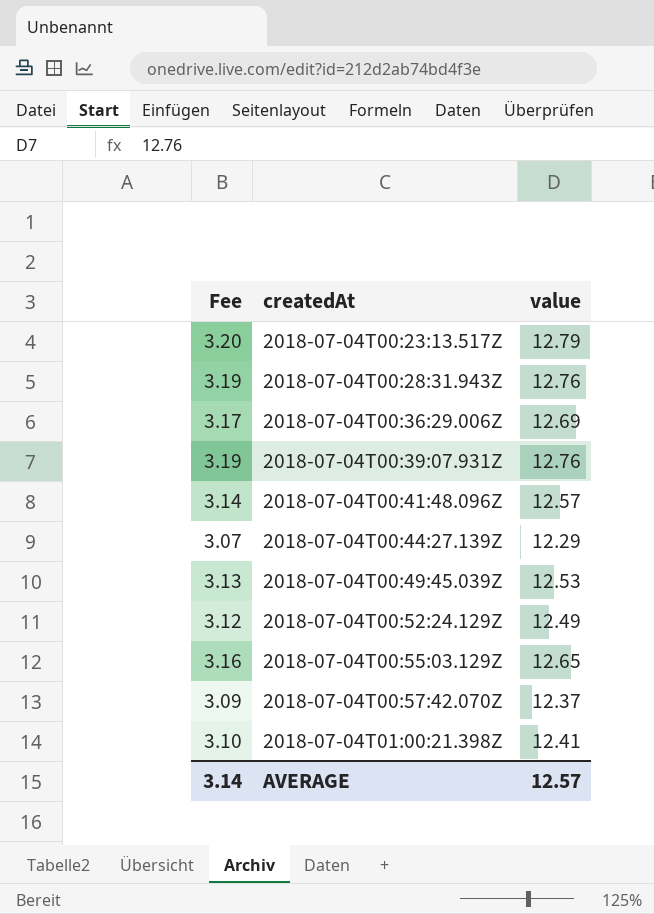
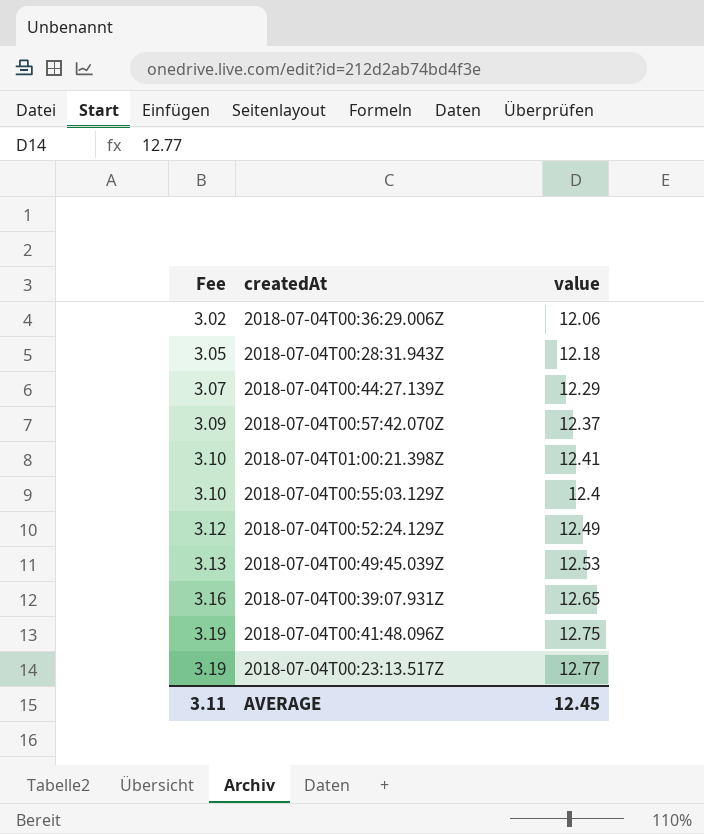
row order: createdAt ascending -> Fee ascending
2018-07-04T00:36:29.006Z | Fee: 3.17 -> 3.02
2018-07-04T00:36:29.006Z | value: 12.69 -> 12.06
2018-07-04T00:28:31.943Z | Fee: 3.19 -> 3.05
2018-07-04T00:28:31.943Z | value: 12.76 -> 12.18
2018-07-04T00:55:03.129Z | Fee: 3.16 -> 3.10
2018-07-04T00:55:03.129Z | value: 12.65 -> 12.4
2018-07-04T00:39:07.931Z | Fee: 3.19 -> 3.16
2018-07-04T00:39:07.931Z | value: 12.76 -> 12.65
2018-07-04T00:41:48.096Z | Fee: 3.14 -> 3.19
2018-07-04T00:41:48.096Z | value: 12.57 -> 12.75
2018-07-04T00:23:13.517Z | Fee: 3.20 -> 3.19
2018-07-04T00:23:13.517Z | value: 12.79 -> 12.77
AVERAGE | Fee: 3.14 -> 3.11
AVERAGE | value: 12.57 -> 12.45

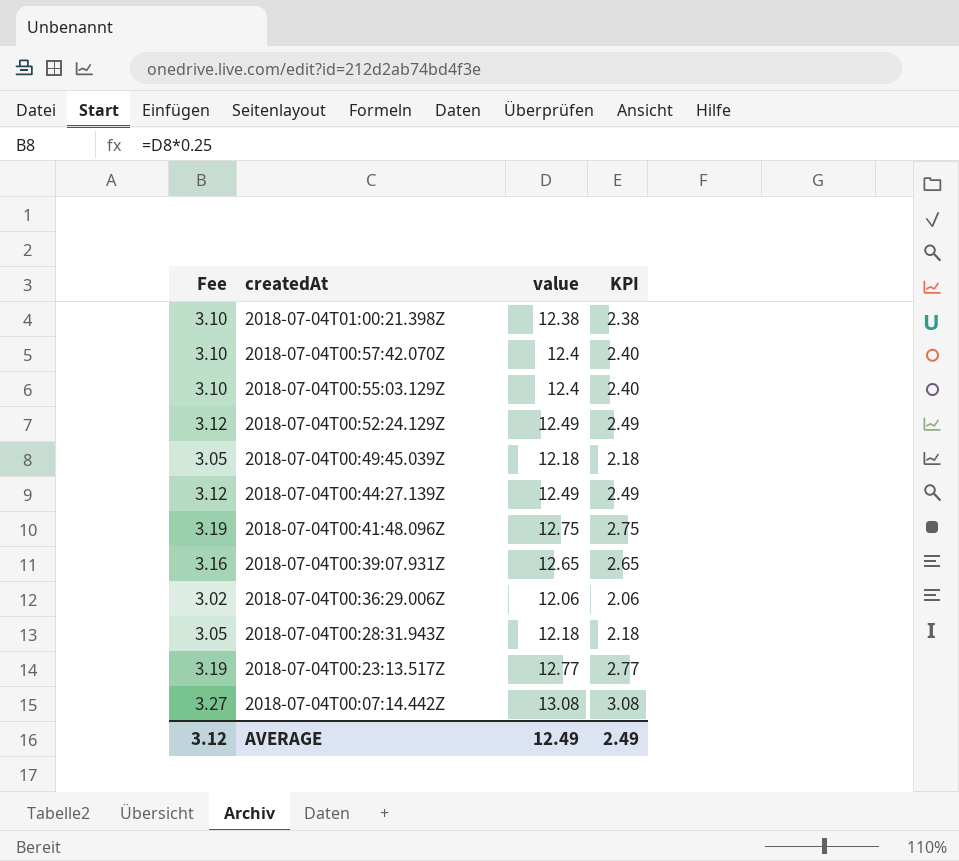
row order: Fee ascending -> createdAt descending
column KPI | formula: none -> [value] - 10
2018-07-04T01:00:21.398Z | value: 12.41 -> 12.38
2018-07-04T00:57:42.070Z | Fee: 3.09 -> 3.10
2018-07-04T00:57:42.070Z | value: 12.37 -> 12.4
2018-07-04T00:49:45.039Z | Fee: 3.13 -> 3.05
2018-07-04T00:49:45.039Z | value: 12.53 -> 12.18
2018-07-04T00:44:27.139Z | Fee: 3.07 -> 3.12
2018-07-04T00:44:27.139Z | value: 12.29 -> 12.49
row 2018-07-04T00:07:14.442Z: none -> 3.27 | 13.08 | 3.08
AVERAGE | Fee: 3.11 -> 3.12
AVERAGE | value: 12.45 -> 12.49

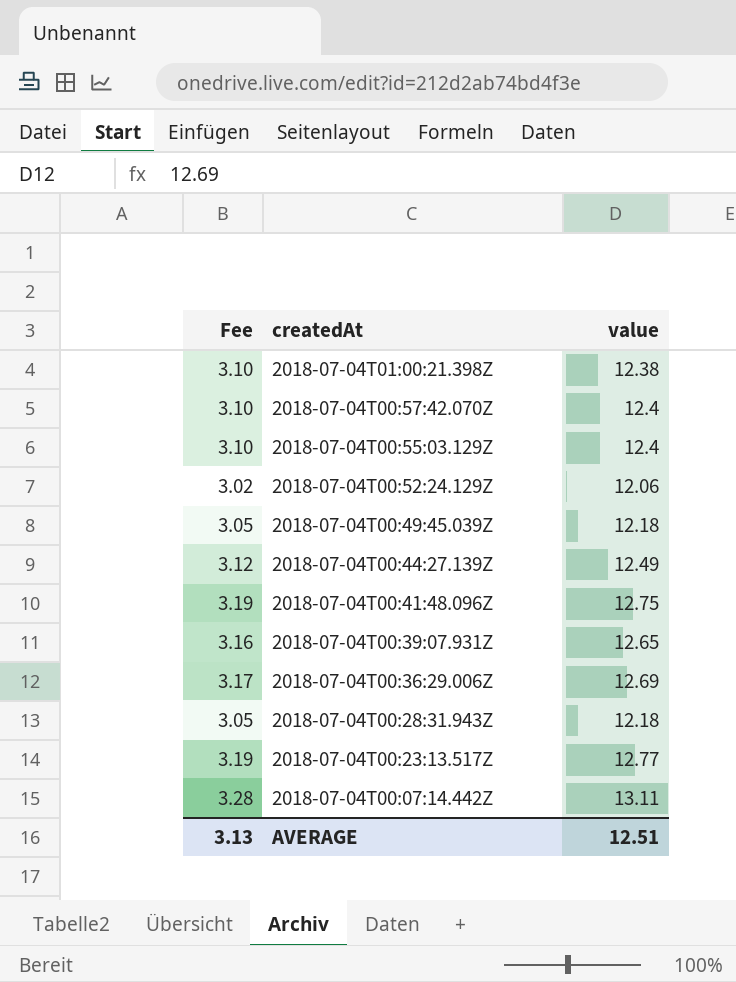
column KPI | formula: [value] - 10 -> none
2018-07-04T00:52:24.129Z | Fee: 3.12 -> 3.02
2018-07-04T00:52:24.129Z | value: 12.49 -> 12.06
2018-07-04T00:36:29.006Z | Fee: 3.02 -> 3.17
2018-07-04T00:36:29.006Z | value: 12.06 -> 12.69
2018-07-04T00:07:14.442Z | Fee: 3.27 -> 3.28
2018-07-04T00:07:14.442Z | value: 13.08 -> 13.11
AVERAGE | Fee: 3.12 -> 3.13
AVERAGE | value: 12.49 -> 12.51

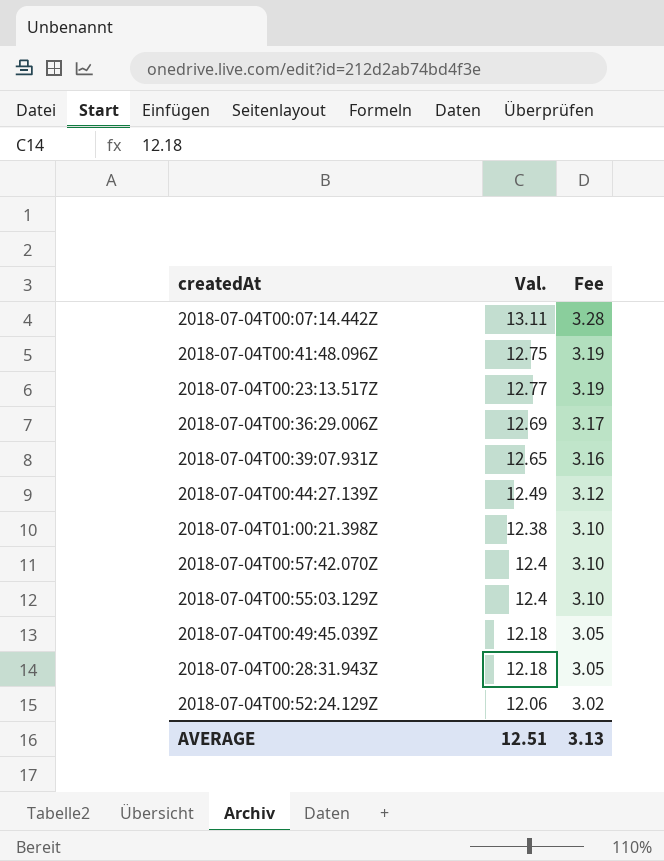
row order: createdAt descending -> Fee descending
column name: value -> Val.
column Fee | position: 1 -> 3

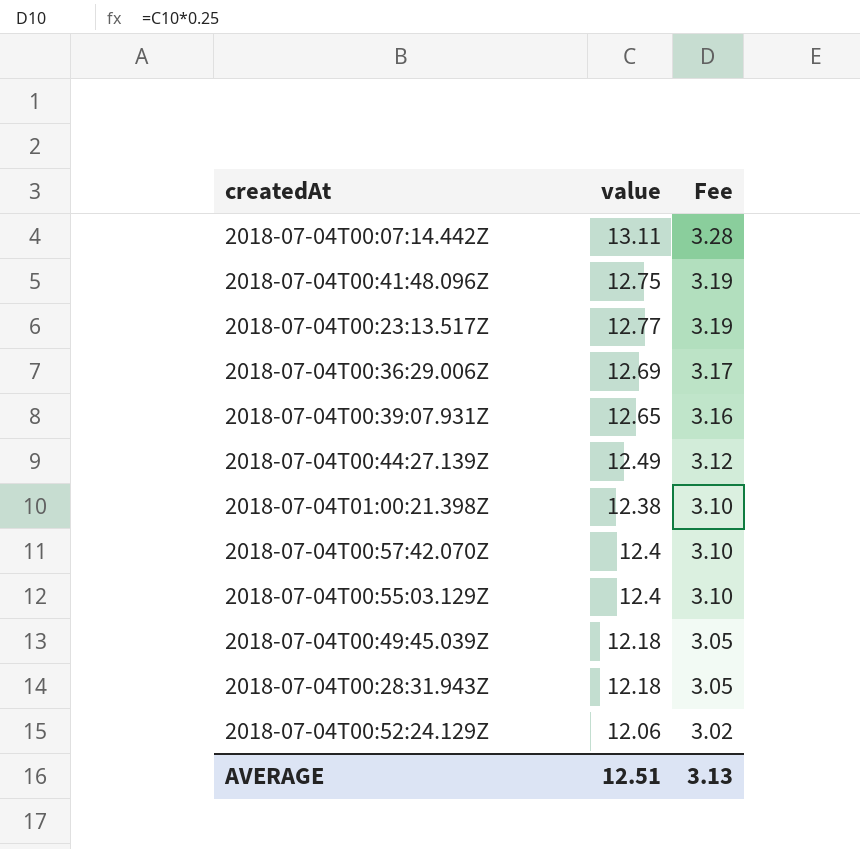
column name: Val. -> value

